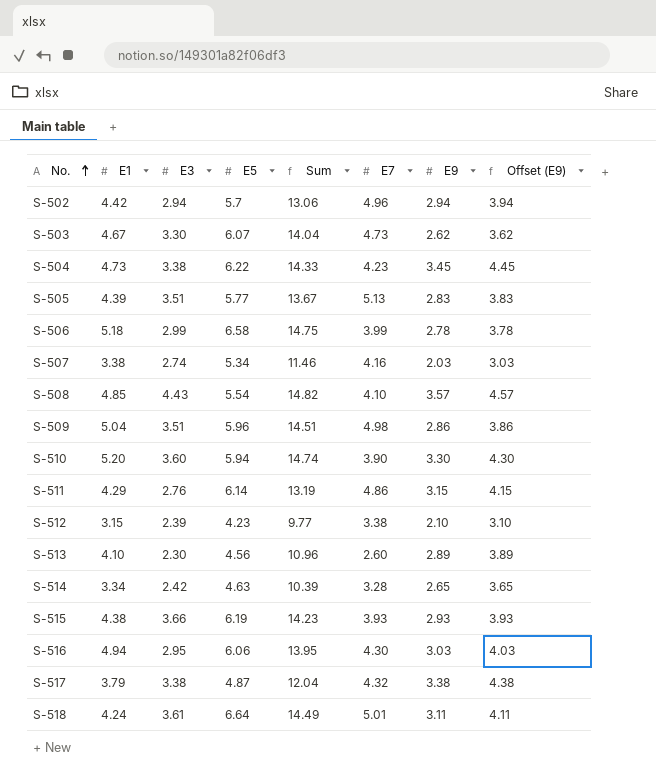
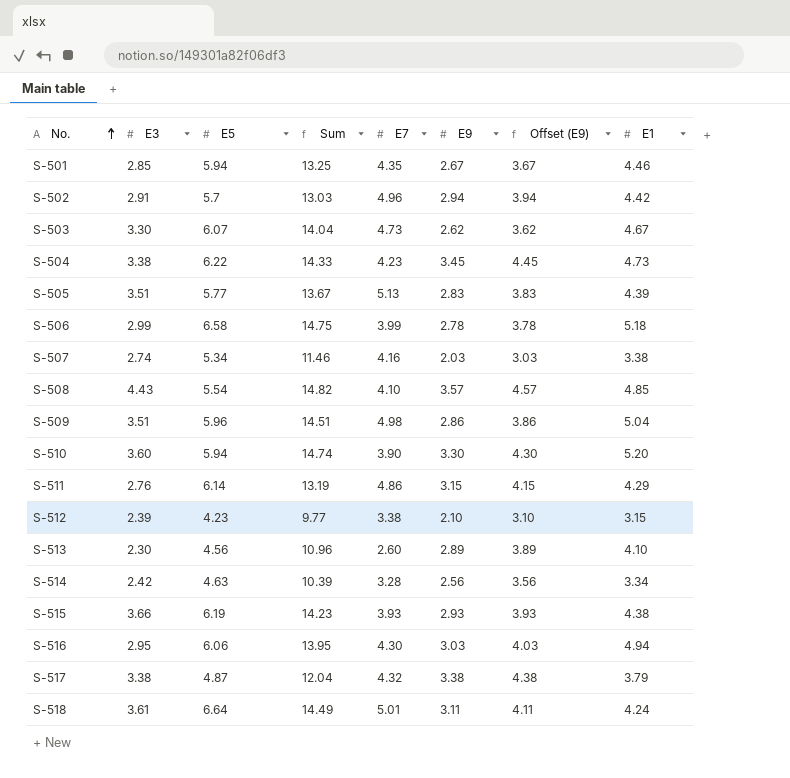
column E1 | position: 2 -> 8
row S-501: none -> 2.85 | 5.94 | 13.25 | 4.35 | 2.67 | 3.67 | 4.46
S-502 | E3: 2.94 -> 2.91
S-502 | Sum: 13.06 -> 13.03
S-514 | E9: 2.65 -> 2.56
S-514 | Offset (E9): 3.65 -> 3.56

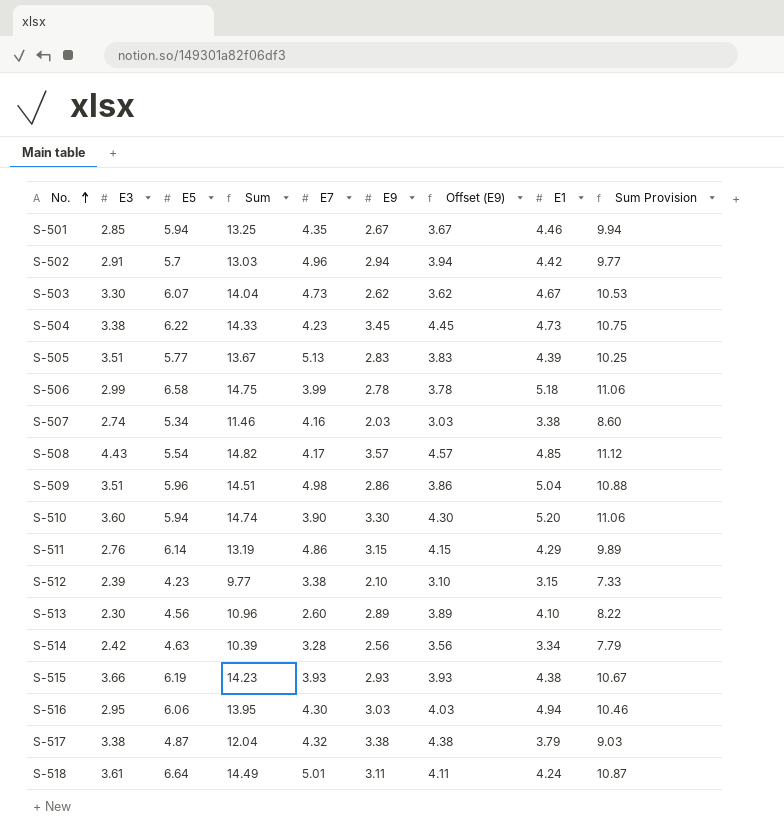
column Sum Provision | formula: none -> [Sum] * 0.75
S-508 | E7: 4.10 -> 4.17

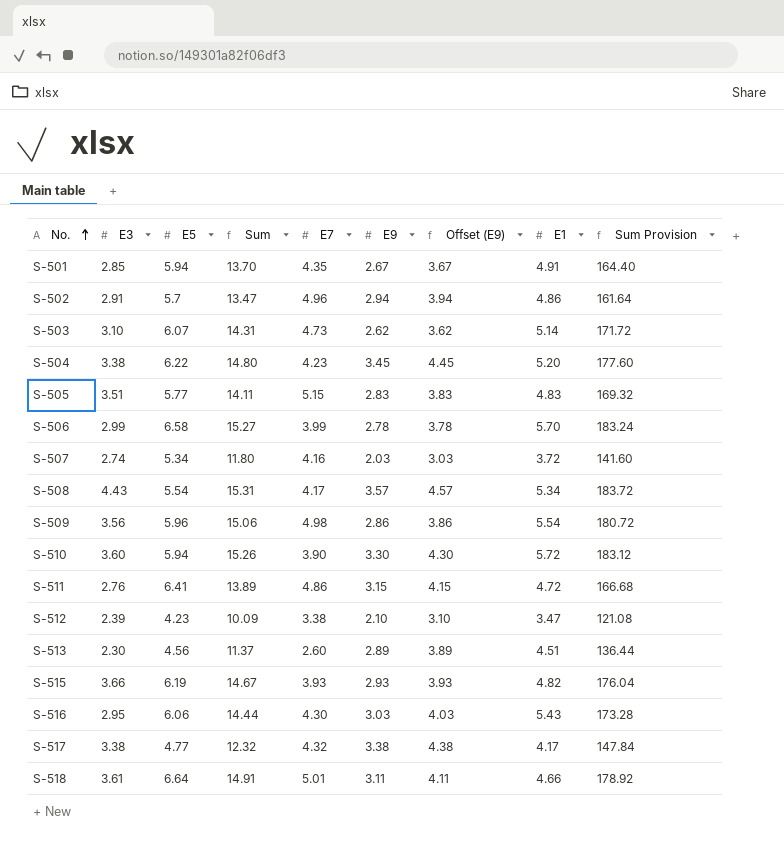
column Sum Provision | formula: [Sum] * 0.75 -> [Sum] * 12
row S-514: 2.42 | 4.63 | 10.39 | 3.28 | 2.56 | 3.56 | 3.34 | 7.79 -> none
S-501 | Sum: 13.25 -> 13.70
S-501 | E1: 4.46 -> 4.91
S-502 | Sum: 13.03 -> 13.47
S-502 | E1: 4.42 -> 4.86
S-503 | E3: 3.30 -> 3.10
S-503 | Sum: 14.04 -> 14.31
S-503 | E1: 4.67 -> 5.14
S-504 | Sum: 14.33 -> 14.80
S-504 | E1: 4.73 -> 5.20
S-505 | Sum: 13.67 -> 14.11
S-505 | E7: 5.13 -> 5.15
S-505 | E1: 4.39 -> 4.83
S-506 | Sum: 14.75 -> 15.27
S-506 | E1: 5.18 -> 5.70
S-507 | Sum: 11.46 -> 11.80
S-507 | E1: 3.38 -> 3.72
S-508 | Sum: 14.82 -> 15.31
S-508 | E1: 4.85 -> 5.34
S-509 | E3: 3.51 -> 3.56
S-509 | Sum: 14.51 -> 15.06
S-509 | E1: 5.04 -> 5.54
S-510 | Sum: 14.74 -> 15.26
S-510 | E1: 5.20 -> 5.72
S-511 | E5: 6.14 -> 6.41
S-511 | Sum: 13.19 -> 13.89
S-511 | E1: 4.29 -> 4.72
S-512 | Sum: 9.77 -> 10.09
S-512 | E1: 3.15 -> 3.47
S-513 | Sum: 10.96 -> 11.37
S-513 | E1: 4.10 -> 4.51
S-515 | Sum: 14.23 -> 14.67
S-515 | E1: 4.38 -> 4.82
S-516 | Sum: 13.95 -> 14.44
S-516 | E1: 4.94 -> 5.43
S-517 | E5: 4.87 -> 4.77
S-517 | Sum: 12.04 -> 12.32
S-517 | E1: 3.79 -> 4.17
S-518 | Sum: 14.49 -> 14.91
S-518 | E1: 4.24 -> 4.66

